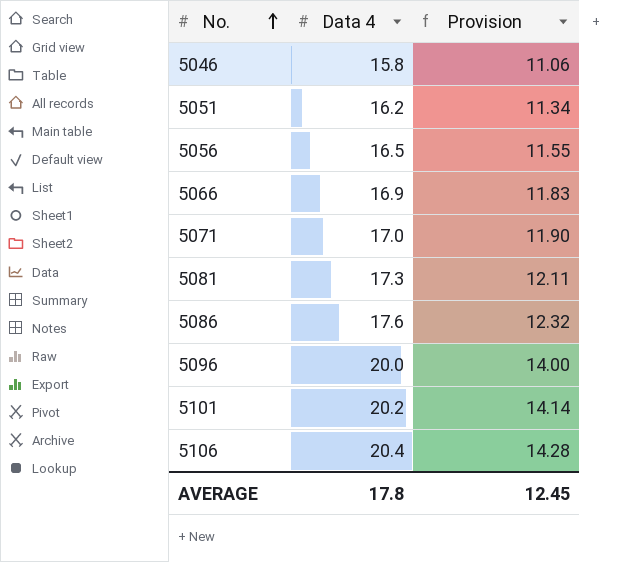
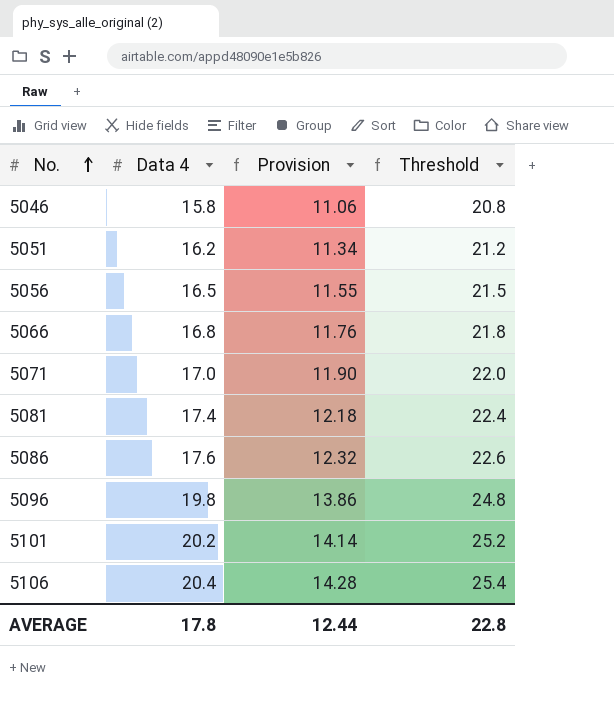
column Threshold | formula: none -> [Data 4] + 5
5066 | Data 4: 16.9 -> 16.8
5066 | Provision: 11.83 -> 11.76
5081 | Data 4: 17.3 -> 17.4
5081 | Provision: 12.11 -> 12.18
5096 | Data 4: 20.0 -> 19.8
5096 | Provision: 14.00 -> 13.86
AVERAGE | Provision: 12.45 -> 12.44

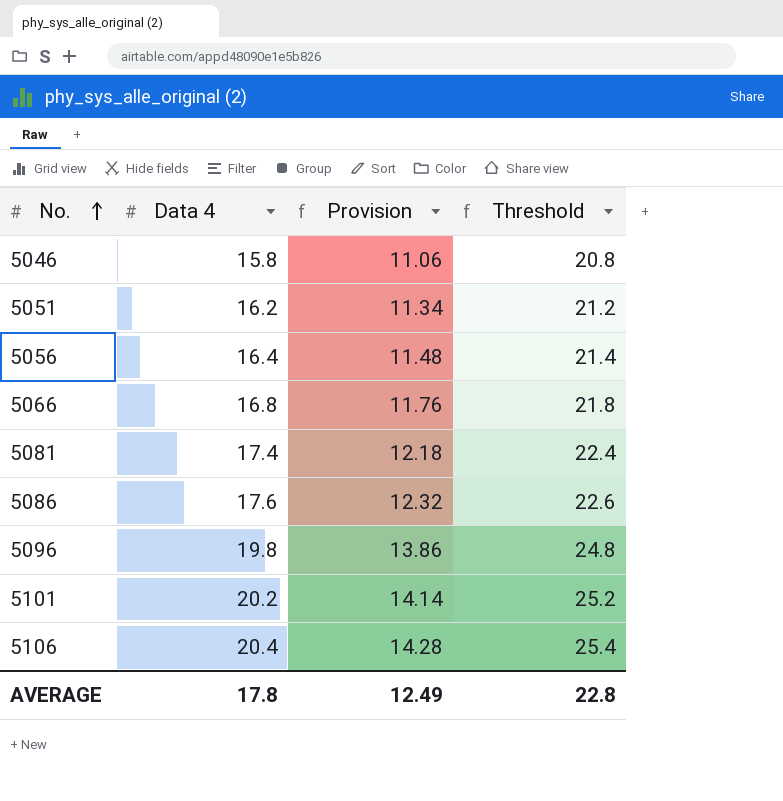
row 5071: 17.0 | 11.90 | 22.0 -> none
5056 | Data 4: 16.5 -> 16.4
5056 | Provision: 11.55 -> 11.48
5056 | Threshold: 21.5 -> 21.4
AVERAGE | Provision: 12.44 -> 12.49

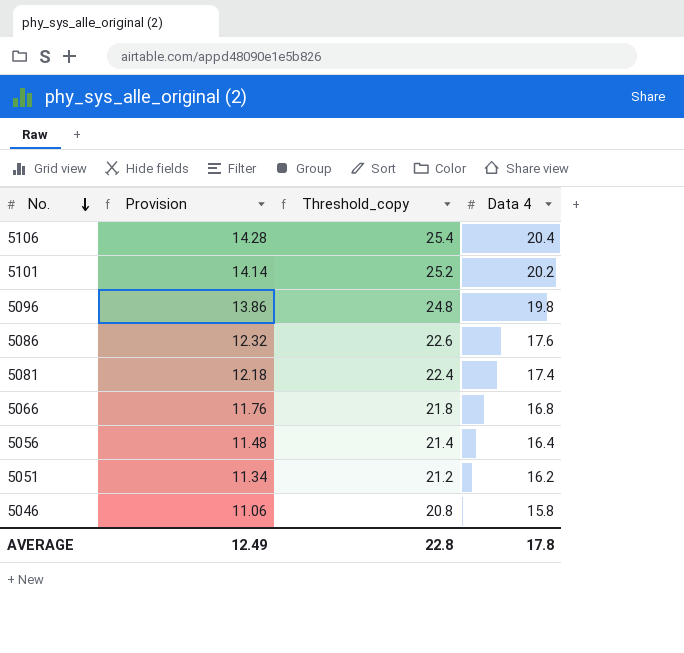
row order: No. ascending -> No. descending
column name: Threshold -> Threshold_copy
column Data 4 | position: 2 -> 4

